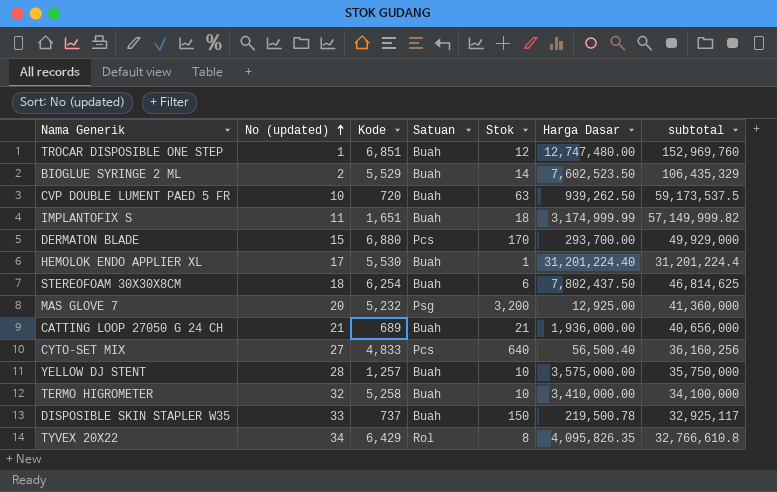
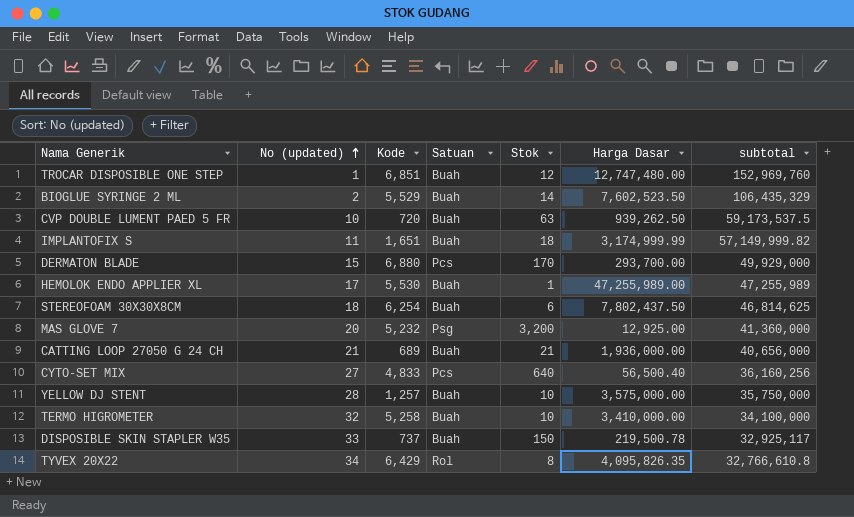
HEMOLOK ENDO APPLIER XL | Harga Dasar: 31,201,224.40 -> 47,255,989.00
HEMOLOK ENDO APPLIER XL | subtotal: 31,201,224.4 -> 47,255,989

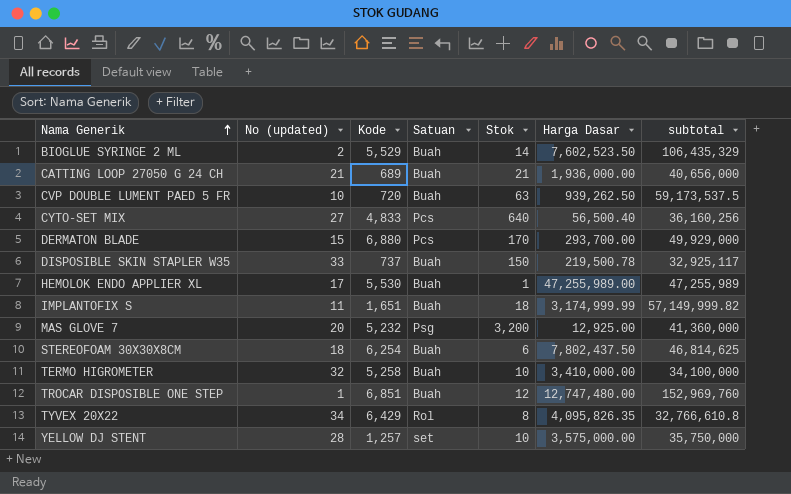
row order: No (updated) ascending -> Nama Generik ascending
YELLOW DJ STENT | Satuan: Buah -> set

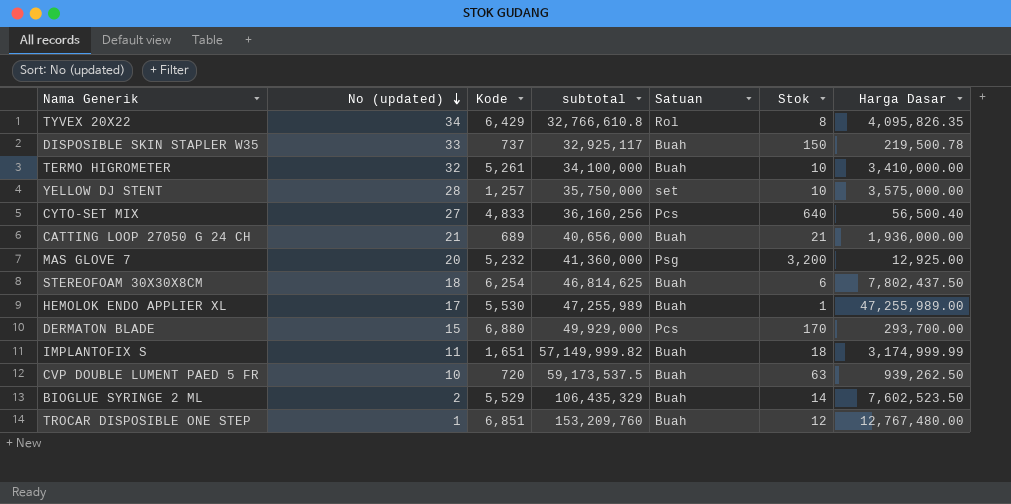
row order: Nama Generik ascending -> No (updated) descending
column subtotal | position: 7 -> 4
TERMO HIGROMETER | Kode: 5,258 -> 5,261
TROCAR DISPOSIBLE ONE STEP | subtotal: 152,969,760 -> 153,209,760
TROCAR DISPOSIBLE ONE STEP | Harga Dasar: 12,747,480.00 -> 12,767,480.00

